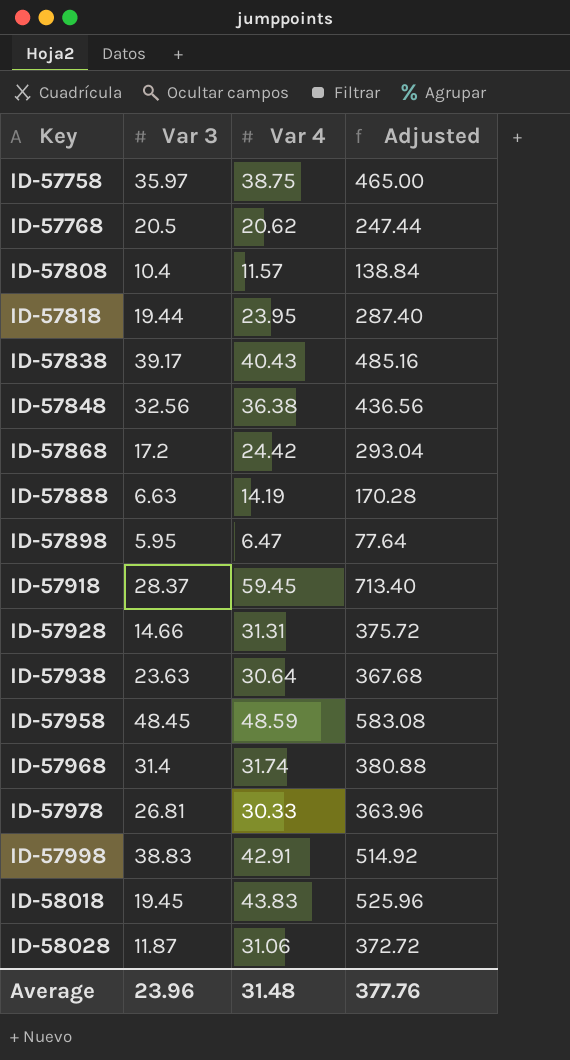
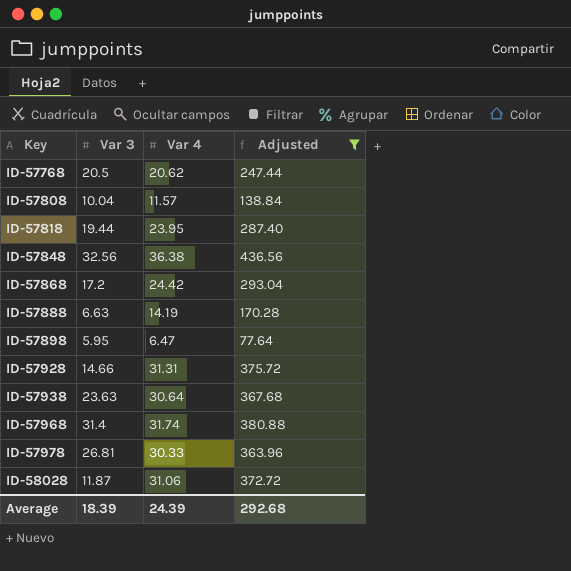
filter: none -> Adjusted <= 436.56
ID-57808 | Var 3: 10.4 -> 10.04
Average | Var 3: 23.96 -> 18.39
Average | Var 4: 31.48 -> 24.39
Average | Adjusted: 377.76 -> 292.68

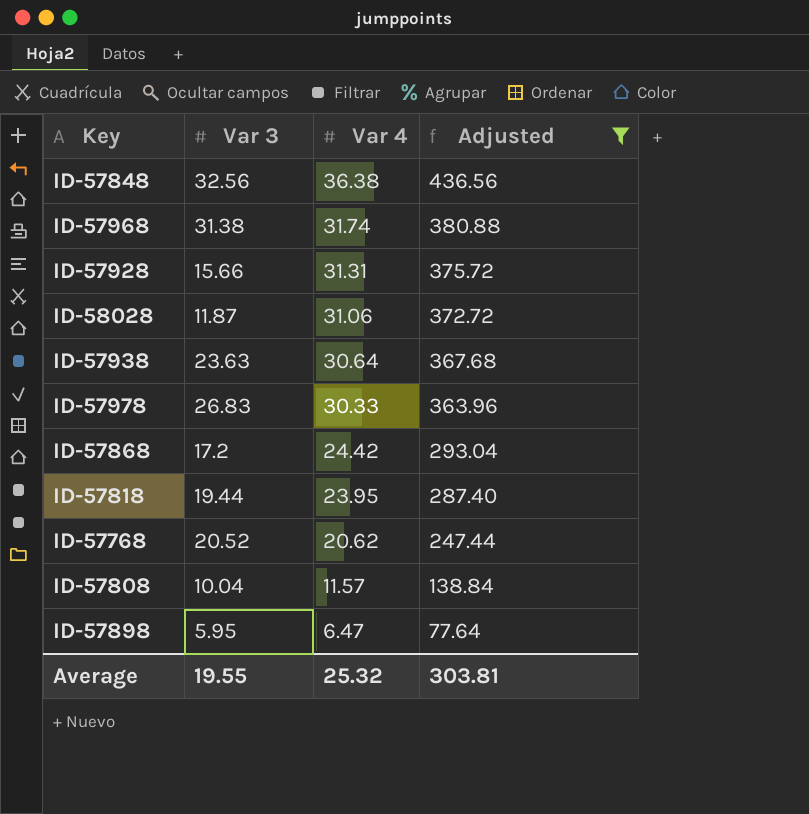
row order: Key ascending -> Var 4 descending
row ID-57888: 6.63 | 14.19 | 170.28 -> none
ID-57968 | Var 3: 31.4 -> 31.38
ID-57928 | Var 3: 14.66 -> 15.66
ID-57978 | Var 3: 26.81 -> 26.83
ID-57768 | Var 3: 20.5 -> 20.52
Average | Var 3: 18.39 -> 19.55
Average | Var 4: 24.39 -> 25.32
Average | Adjusted: 292.68 -> 303.81

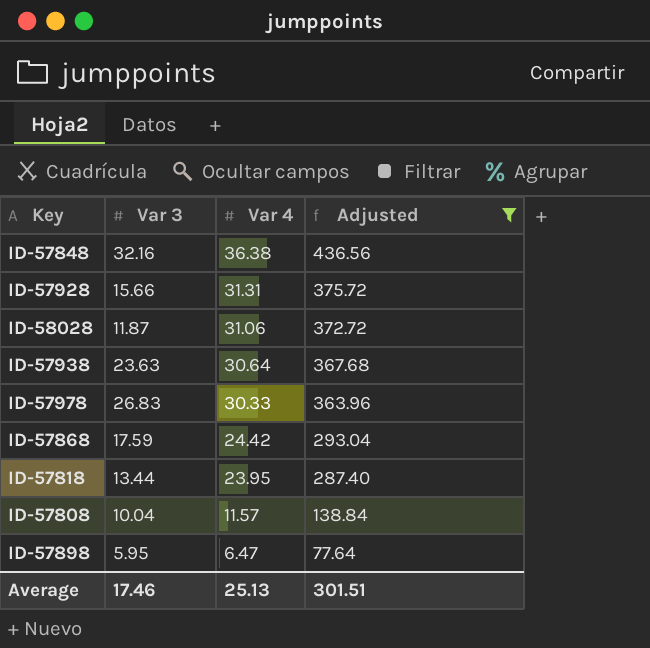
row ID-57968: 31.38 | 31.74 | 380.88 -> none
row ID-57768: 20.52 | 20.62 | 247.44 -> none
ID-57848 | Var 3: 32.56 -> 32.16
ID-57868 | Var 3: 17.2 -> 17.59
ID-57818 | Var 3: 19.44 -> 13.44
Average | Var 3: 19.55 -> 17.46
Average | Var 4: 25.32 -> 25.13
Average | Adjusted: 303.81 -> 301.51

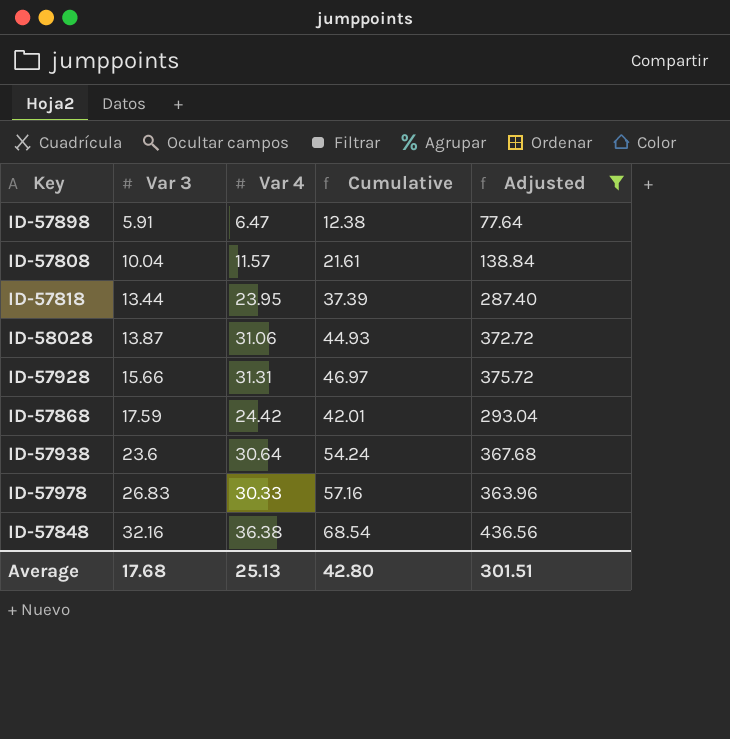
row order: Var 4 descending -> Var 3 ascending
column Cumulative | formula: none -> [Var 3] + [Var 4]
ID-57898 | Var 3: 5.95 -> 5.91
ID-58028 | Var 3: 11.87 -> 13.87
ID-57938 | Var 3: 23.63 -> 23.6
Average | Var 3: 17.46 -> 17.68

